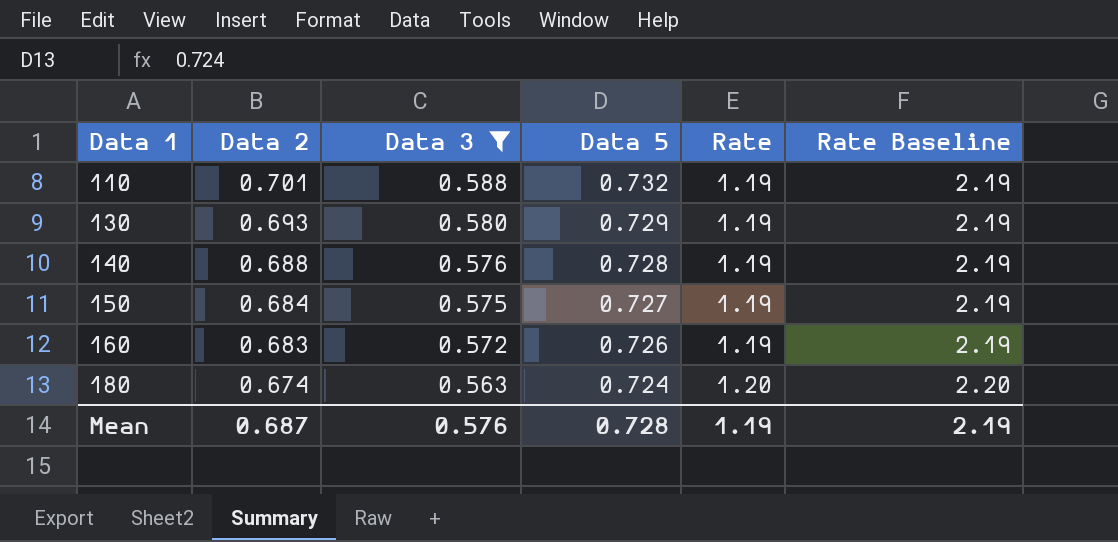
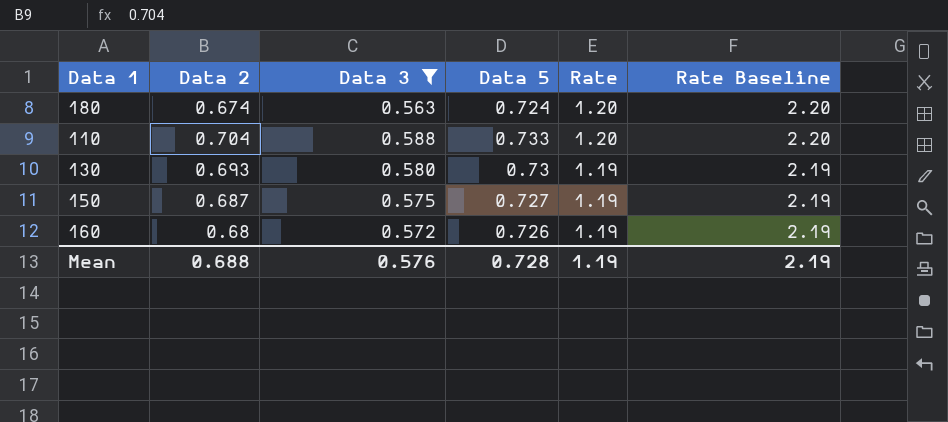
row order: Data 1 ascending -> Rate descending
row 140: 0.688 | 0.576 | 0.728 | 1.19 | 2.19 -> none
110 | Data 2: 0.701 -> 0.704
110 | Data 5: 0.732 -> 0.733
110 | Rate: 1.19 -> 1.20
110 | Rate Baseline: 2.19 -> 2.20
130 | Data 5: 0.729 -> 0.73
150 | Data 2: 0.684 -> 0.687
160 | Data 2: 0.683 -> 0.68
Mean | Data 2: 0.687 -> 0.688

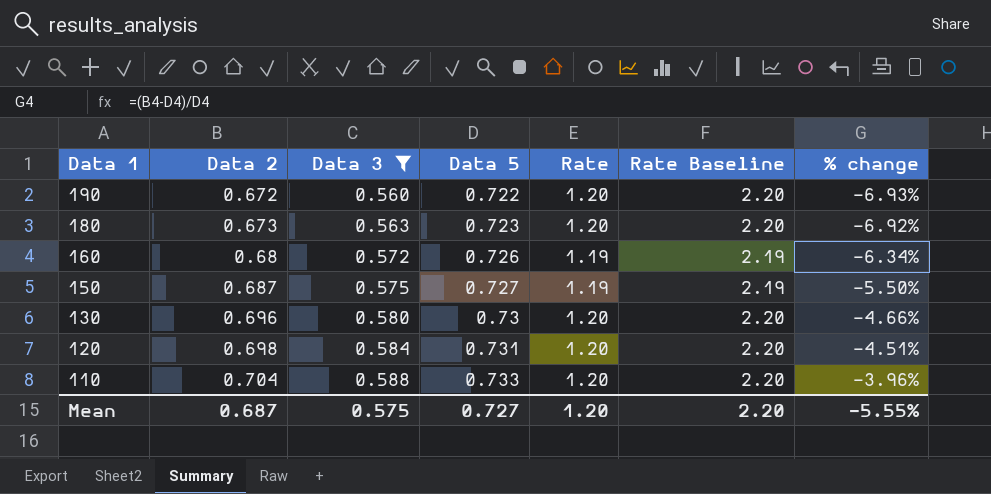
row order: Rate descending -> Data 1 descending
column % change | formula: none -> ([Data 2] - [Data 5]) / [Data 5]
row 190: none -> 0.672 | 0.560 | 0.722 | 1.20 | 2.20 | -6.93%
180 | Data 2: 0.674 -> 0.673
180 | Data 5: 0.724 -> 0.723
130 | Data 2: 0.693 -> 0.696
130 | Rate: 1.19 -> 1.20
130 | Rate Baseline: 2.19 -> 2.20
row 120: none -> 0.698 | 0.584 | 0.731 | 1.20 | 2.20 | -4.51%
Mean | Data 2: 0.688 -> 0.687
Mean | Data 3: 0.576 -> 0.575
Mean | Data 5: 0.728 -> 0.727
Mean | Rate: 1.19 -> 1.20
Mean | Rate Baseline: 2.19 -> 2.20

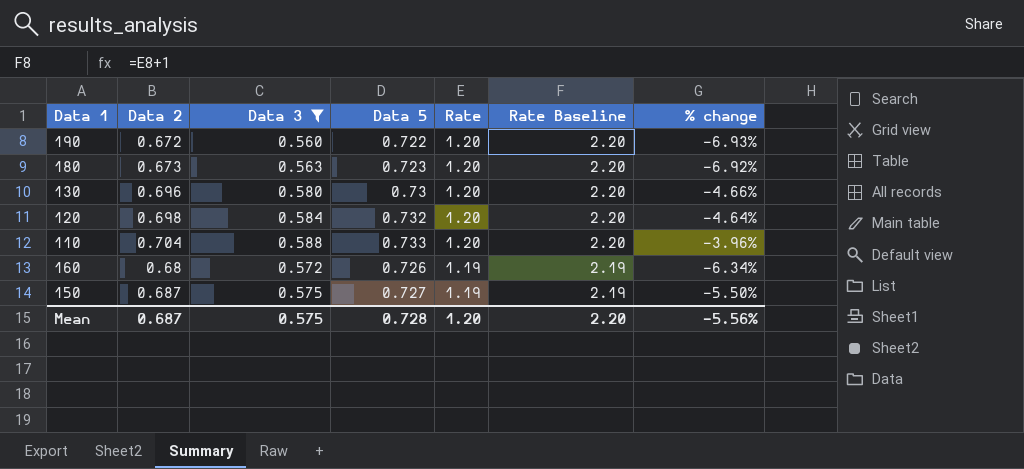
row order: Data 1 descending -> Rate descending
120 | Data 5: 0.731 -> 0.732
120 | % change: -4.51% -> -4.64%
Mean | Data 5: 0.727 -> 0.728
Mean | % change: -5.55% -> -5.56%

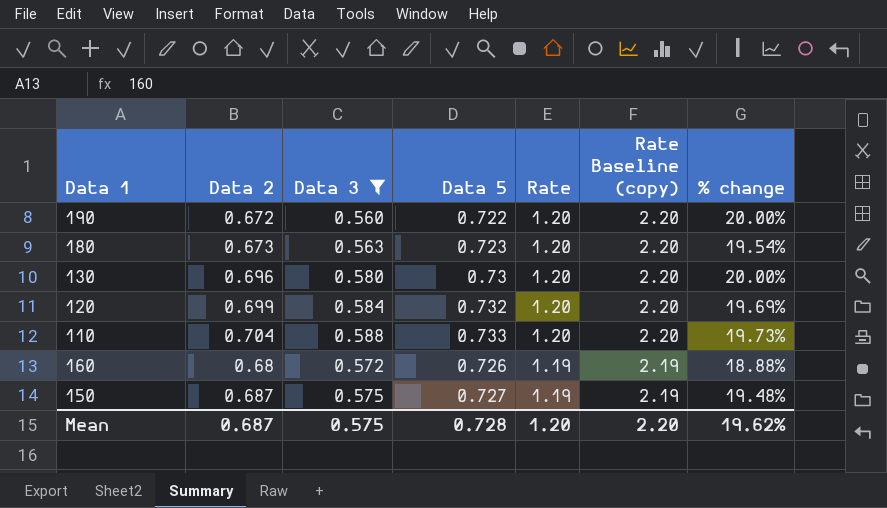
column name: Rate Baseline -> Rate Baseline (copy)
column % change | formula: ([Data 2] - [Data 5]) / [Data 5] -> ([Data 2] - [Data 3]) / [Data 3]
120 | Data 2: 0.698 -> 0.699
Mean | % change: -5.56% -> 19.62%

